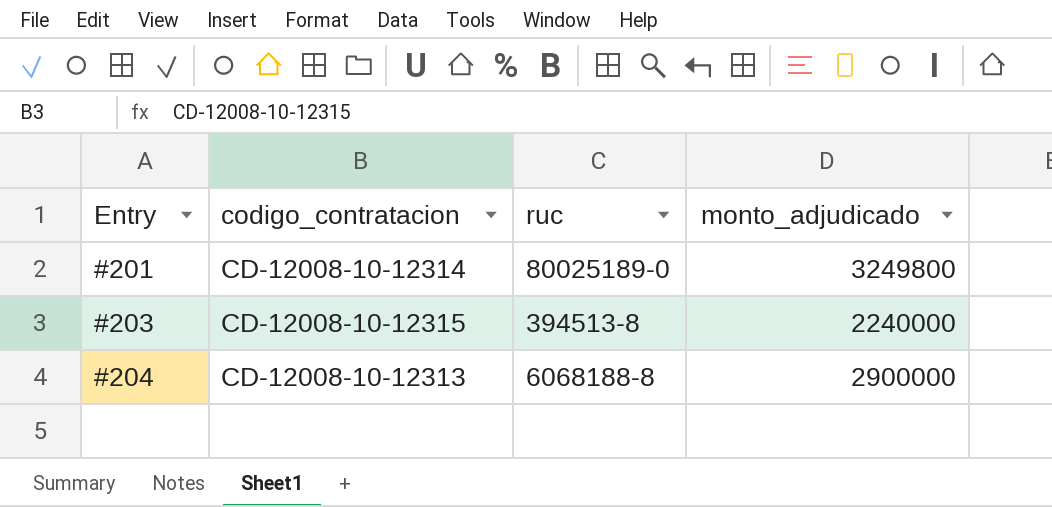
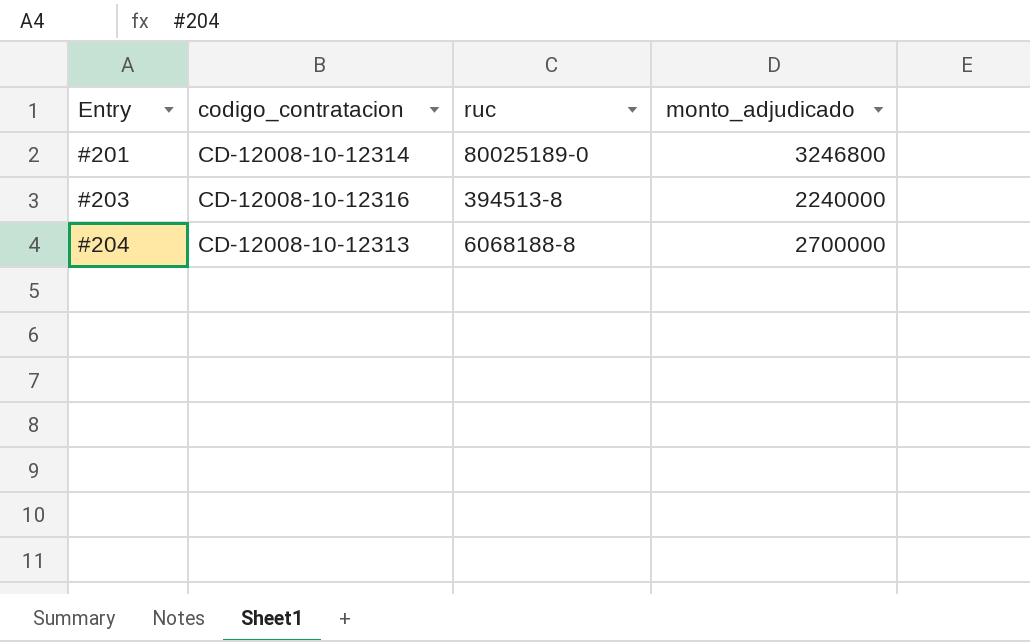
#201 | monto_adjudicado: 3249800 -> 3246800
#203 | codigo_contratacion: CD-12008-10-12315 -> CD-12008-10-12316
#204 | monto_adjudicado: 2900000 -> 2700000

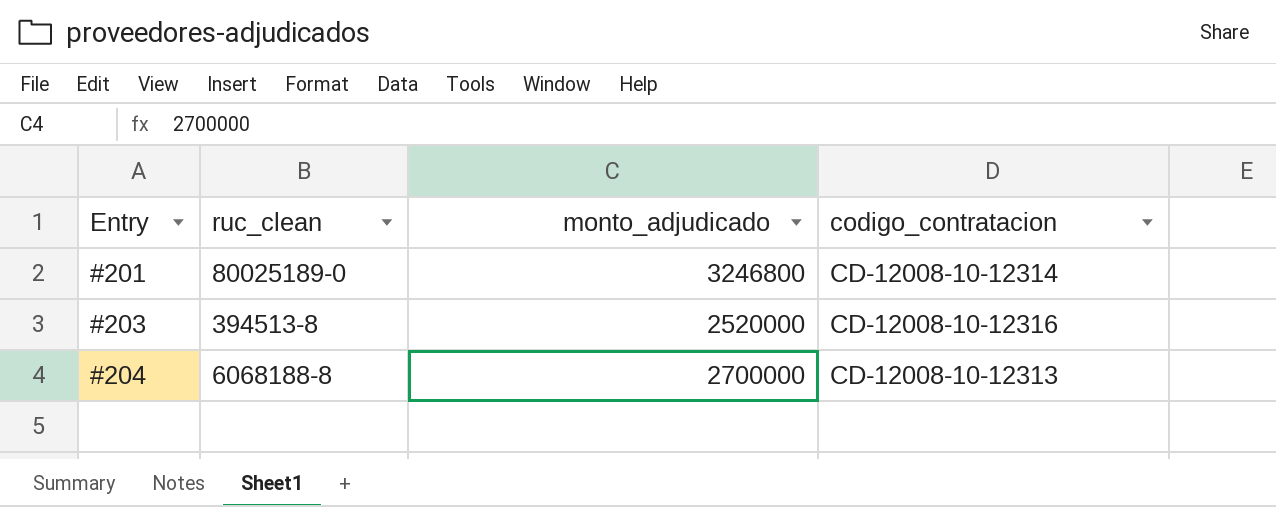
column name: ruc -> ruc_clean
column codigo_contratacion | position: 2 -> 4
#203 | monto_adjudicado: 2240000 -> 2520000

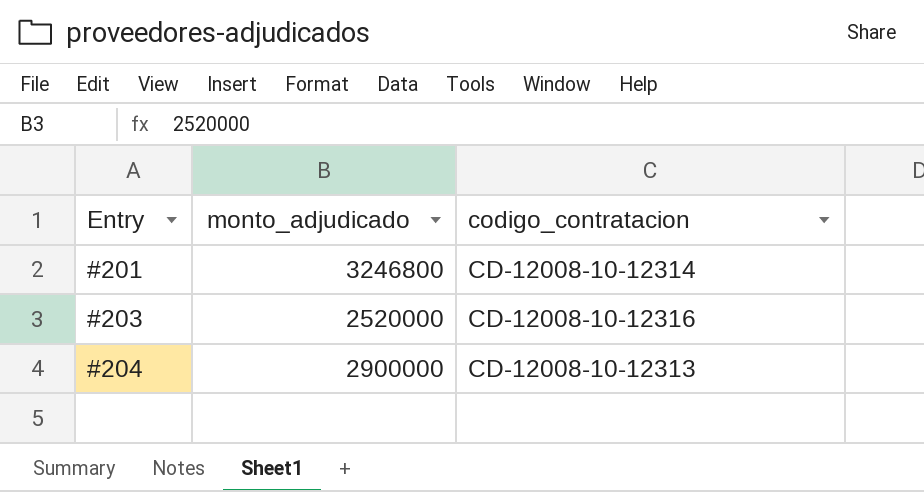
column ruc_clean | position: 2 -> none
#204 | monto_adjudicado: 2700000 -> 2900000

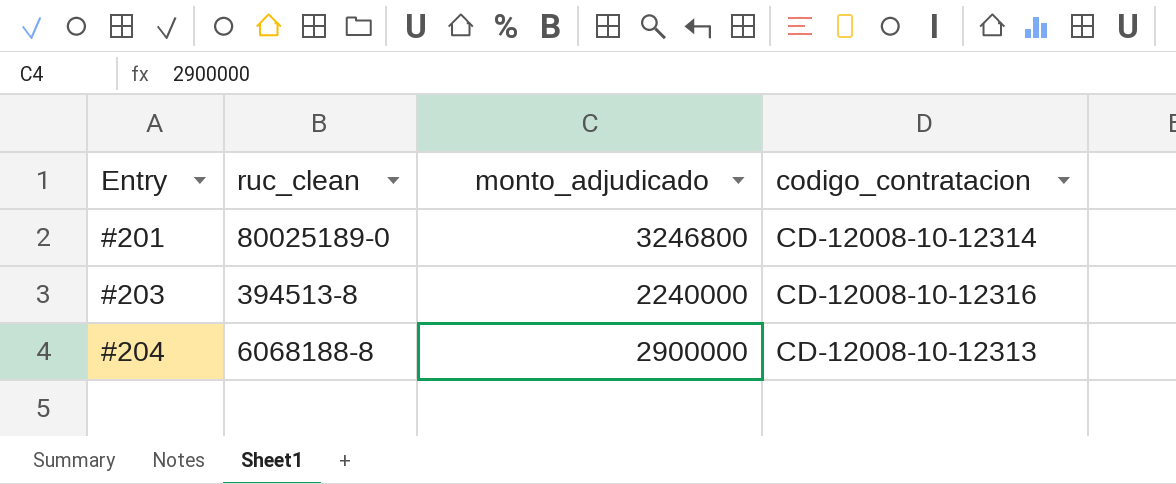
column ruc_clean | position: none -> 2
#203 | monto_adjudicado: 2520000 -> 2240000

